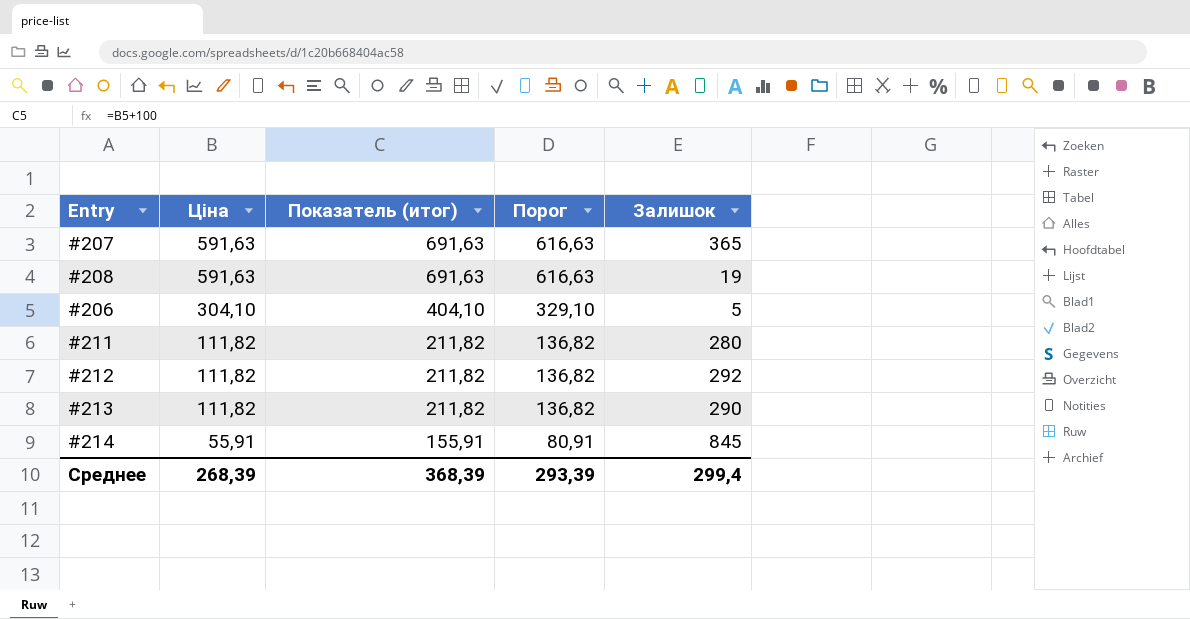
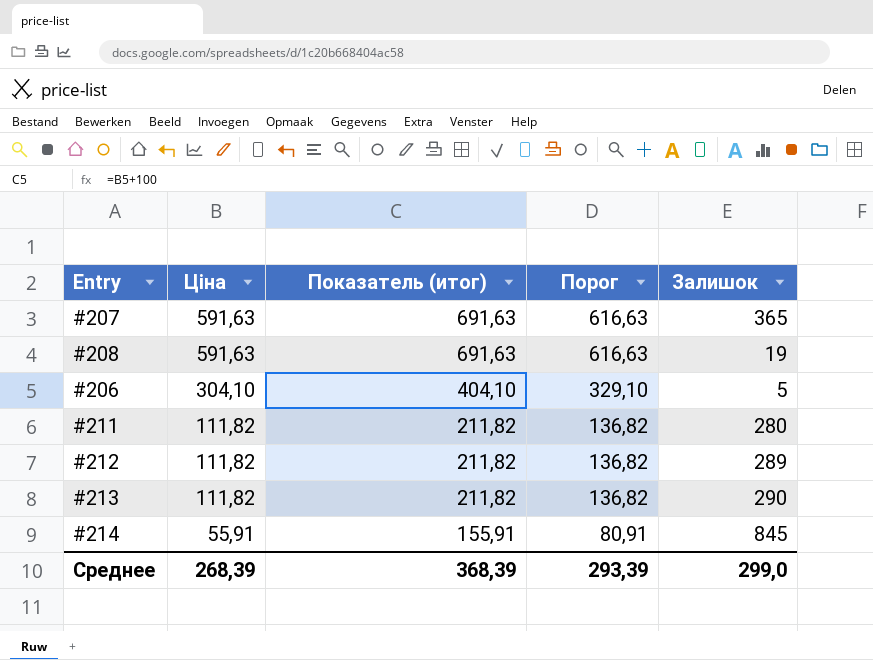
#212 | Залишок: 292 -> 289
Среднее | Залишок: 299,4 -> 299,0

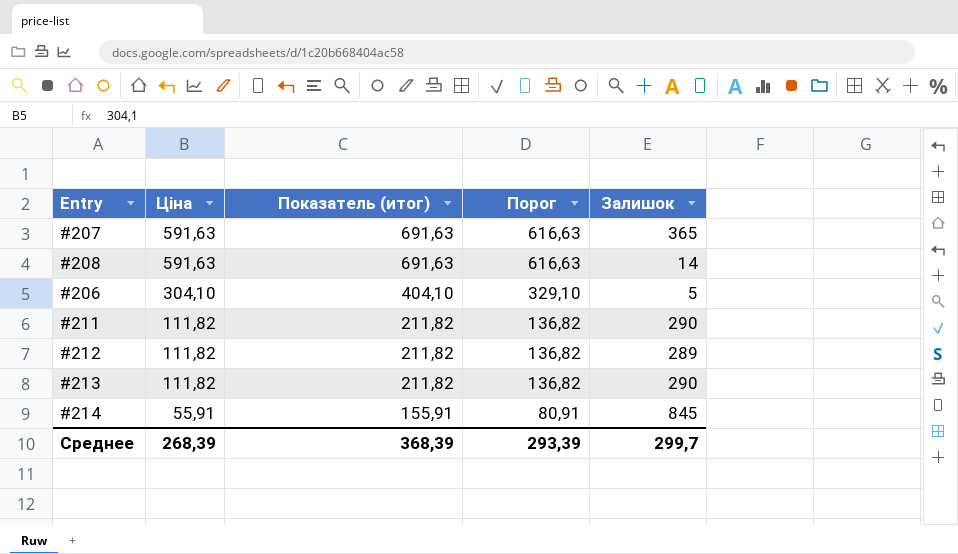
#208 | Залишок: 19 -> 14
#211 | Залишок: 280 -> 290
Среднее | Залишок: 299,0 -> 299,7

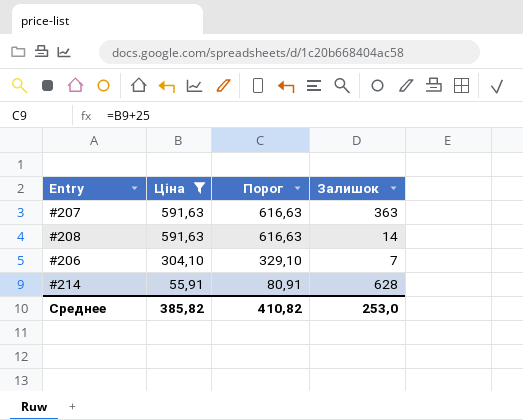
filter: none -> Ціна != 111,82
column Показатель (итог) | formula: [Ціна] + 100 -> none
#207 | Залишок: 365 -> 363
#206 | Залишок: 5 -> 7
#214 | Залишок: 845 -> 628
Среднее | Ціна: 268,39 -> 385,82
Среднее | Порог: 293,39 -> 410,82
Среднее | Залишок: 299,7 -> 253,0

